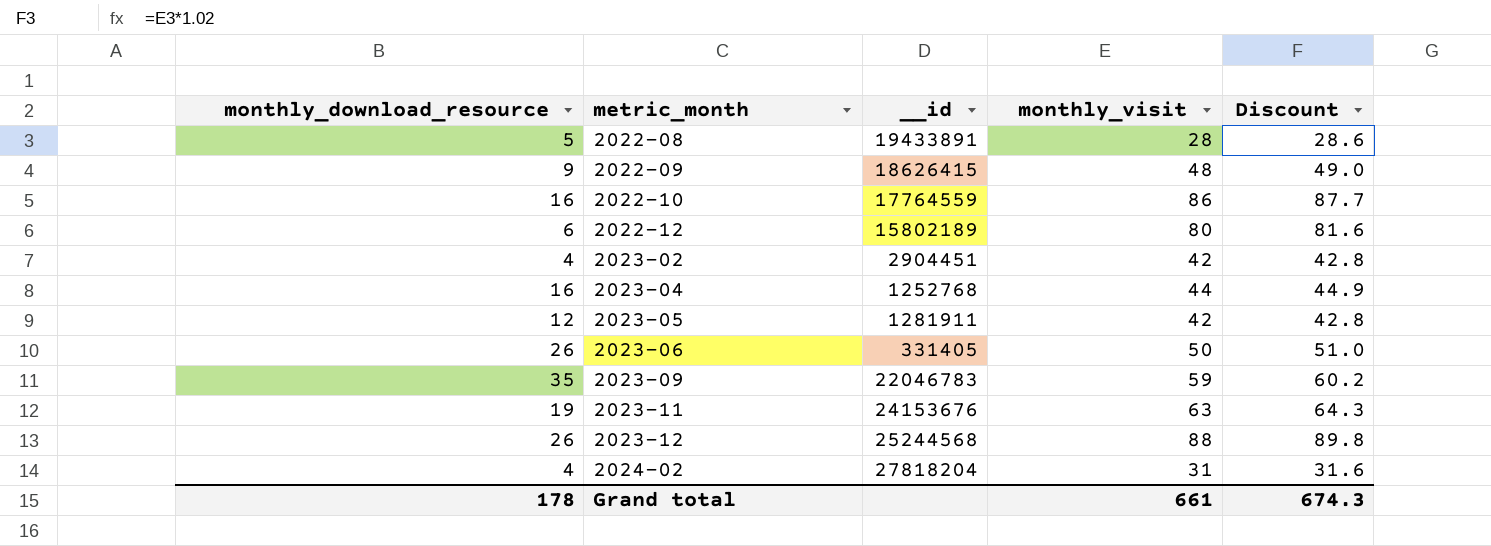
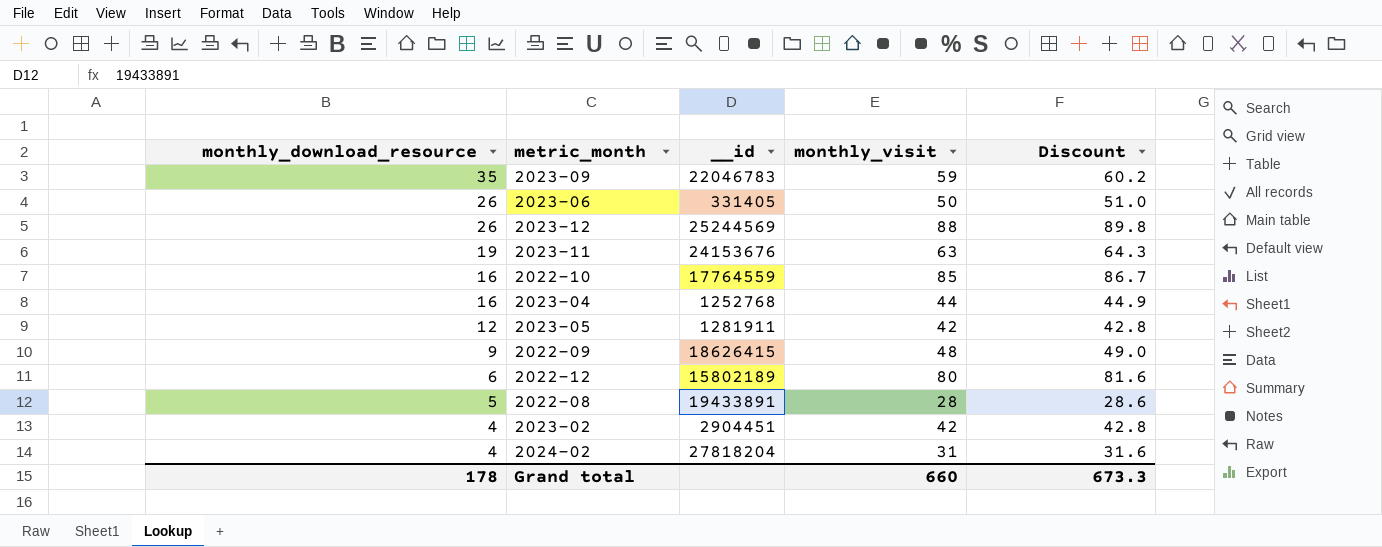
row order: metric_month ascending -> monthly_download_resource descending
2023-12 | __id: 25244568 -> 25244569
2022-10 | monthly_visit: 86 -> 85
2022-10 | Discount: 87.7 -> 86.7
Grand total | monthly_visit: 661 -> 660
Grand total | Discount: 674.3 -> 673.3

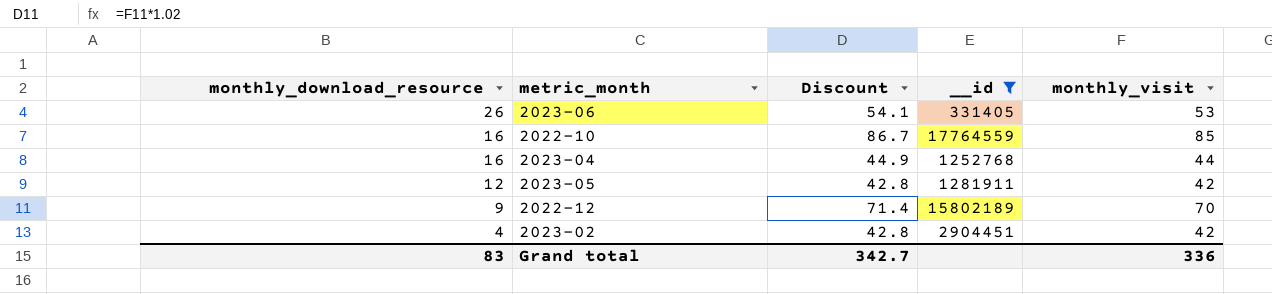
filter: none -> __id <= 17764559
column Discount | position: 5 -> 3
2023-06 | Discount: 51.0 -> 54.1
2023-06 | monthly_visit: 50 -> 53
2022-12 | monthly_download_resource: 6 -> 9
2022-12 | Discount: 81.6 -> 71.4
2022-12 | monthly_visit: 80 -> 70
Grand total | monthly_download_resource: 178 -> 83
Grand total | Discount: 673.3 -> 342.7
Grand total | monthly_visit: 660 -> 336

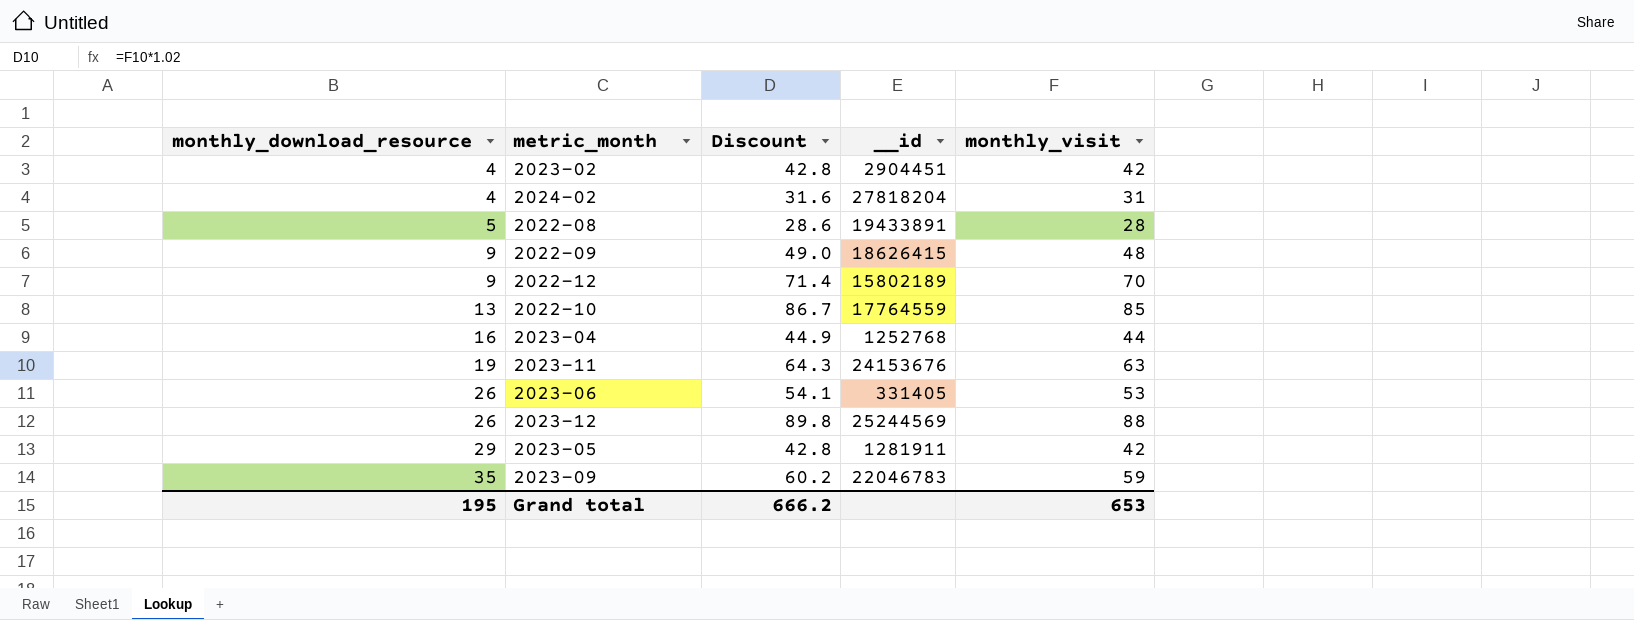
filter: __id <= 17764559 -> none
row order: monthly_download_resource descending -> monthly_download_resource ascending
2022-10 | monthly_download_resource: 16 -> 13
2023-05 | monthly_download_resource: 12 -> 29
Grand total | monthly_download_resource: 83 -> 195
Grand total | Discount: 342.7 -> 666.2
Grand total | monthly_visit: 336 -> 653

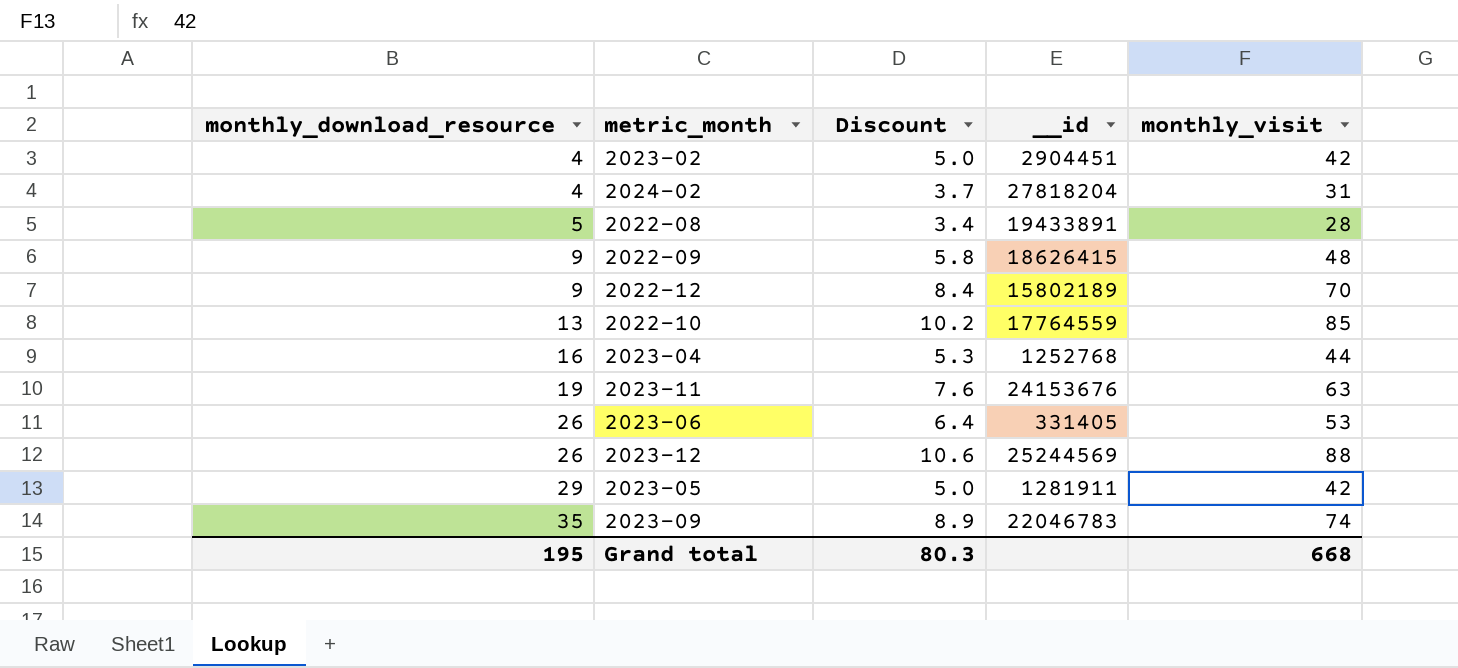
column Discount | formula: [monthly_visit] * 1.02 -> [monthly_visit] * 0.12
2023-09 | monthly_visit: 59 -> 74
Grand total | Discount: 666.2 -> 80.3
Grand total | monthly_visit: 653 -> 668

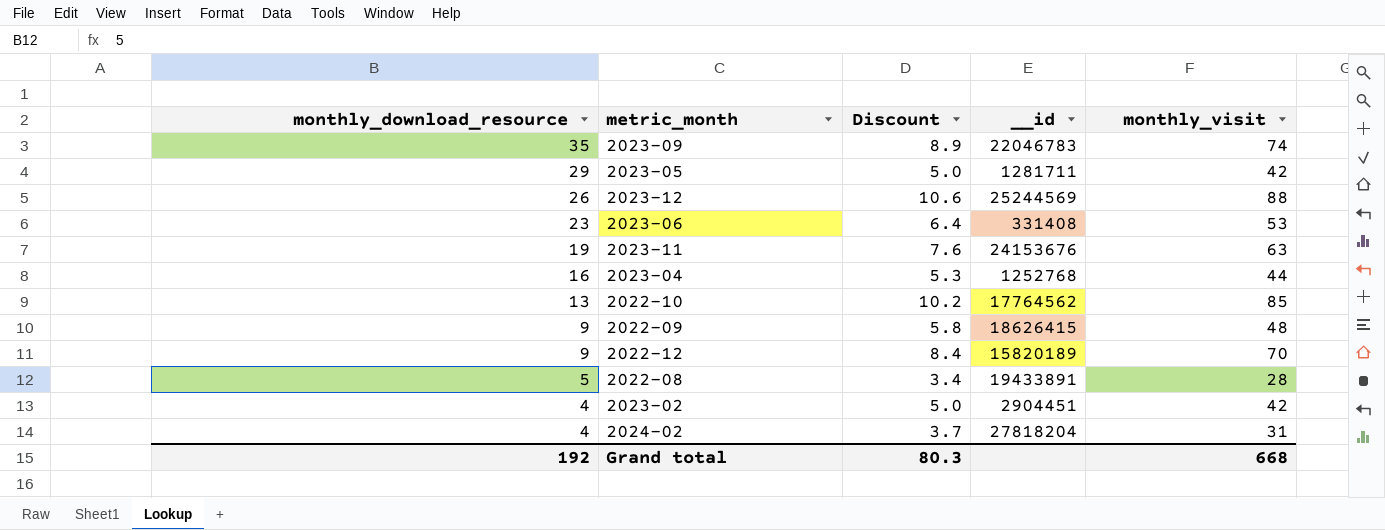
row order: monthly_download_resource ascending -> monthly_download_resource descending
2023-05 | __id: 1281911 -> 1281711
2023-06 | monthly_download_resource: 26 -> 23
2023-06 | __id: 331405 -> 331408
2022-10 | __id: 17764559 -> 17764562
2022-12 | __id: 15802189 -> 15820189
Grand total | monthly_download_resource: 195 -> 192

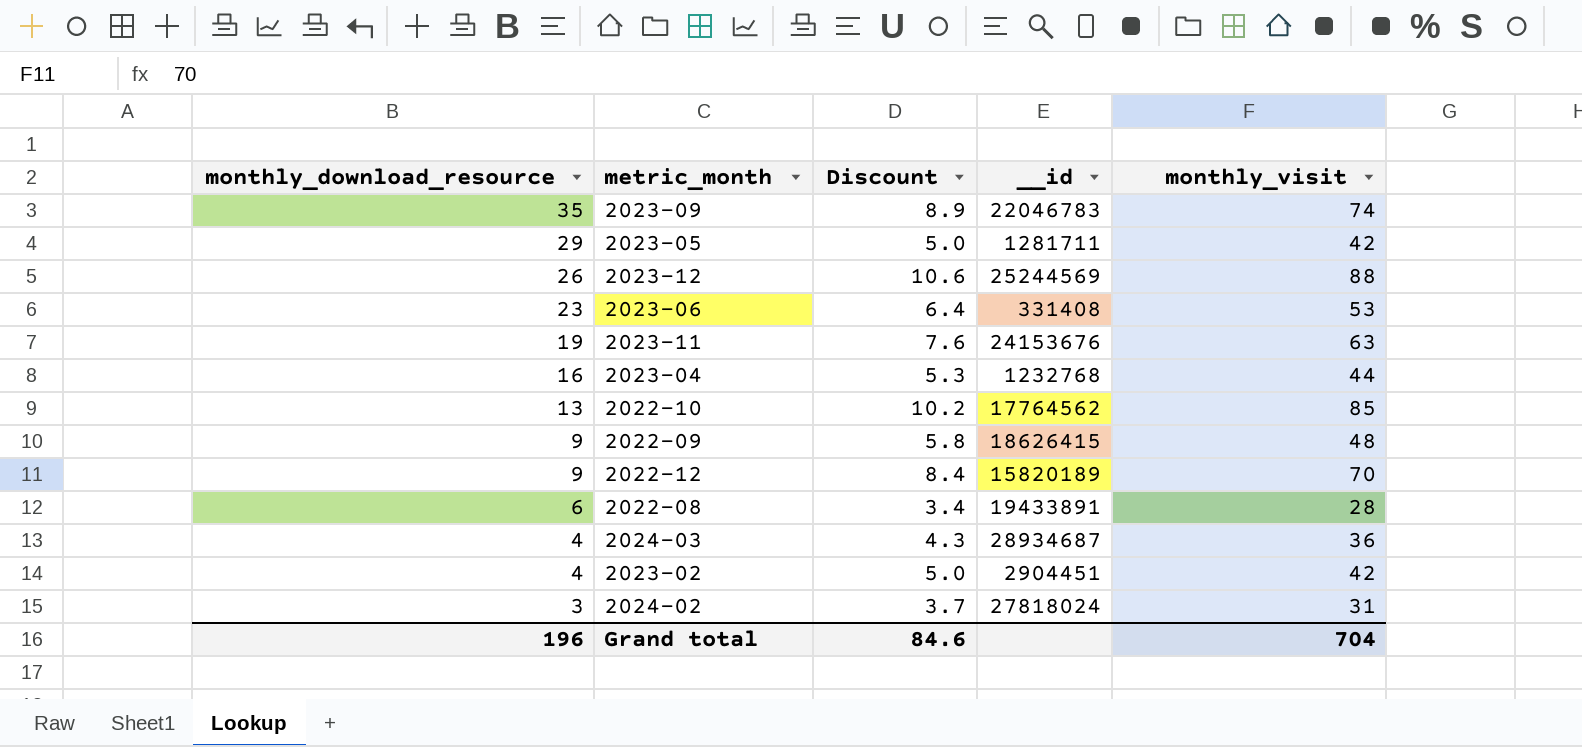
2023-04 | __id: 1252768 -> 1232768
2022-08 | monthly_download_resource: 5 -> 6
row 2024-03: none -> 4 | 4.3 | 28934687 | 36
2024-02 | monthly_download_resource: 4 -> 3
2024-02 | __id: 27818204 -> 27818024
Grand total | monthly_download_resource: 192 -> 196
Grand total | Discount: 80.3 -> 84.6
Grand total | monthly_visit: 668 -> 704

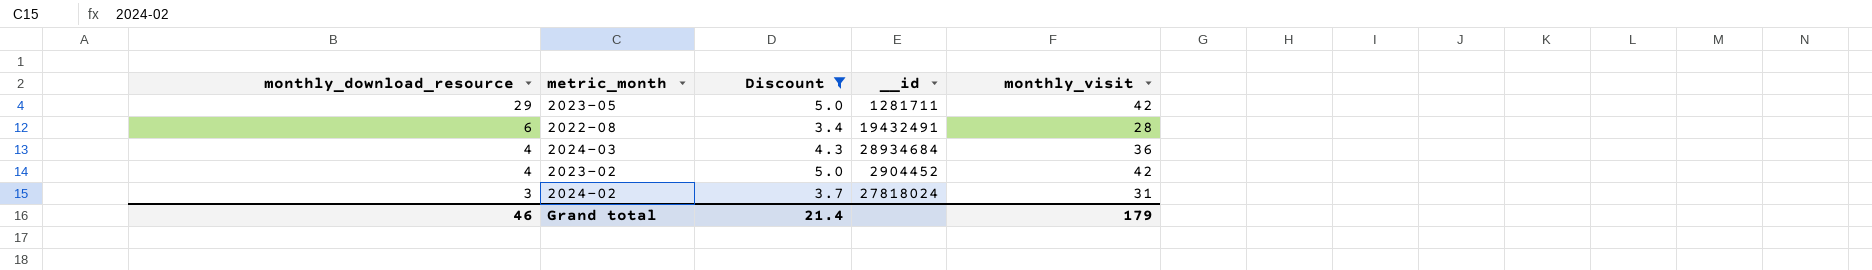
filter: none -> Discount <= 5.0
2022-08 | __id: 19433891 -> 19432491
2024-03 | __id: 28934687 -> 28934684
2023-02 | __id: 2904451 -> 2904452
Grand total | monthly_download_resource: 196 -> 46
Grand total | Discount: 84.6 -> 21.4
Grand total | monthly_visit: 704 -> 179

